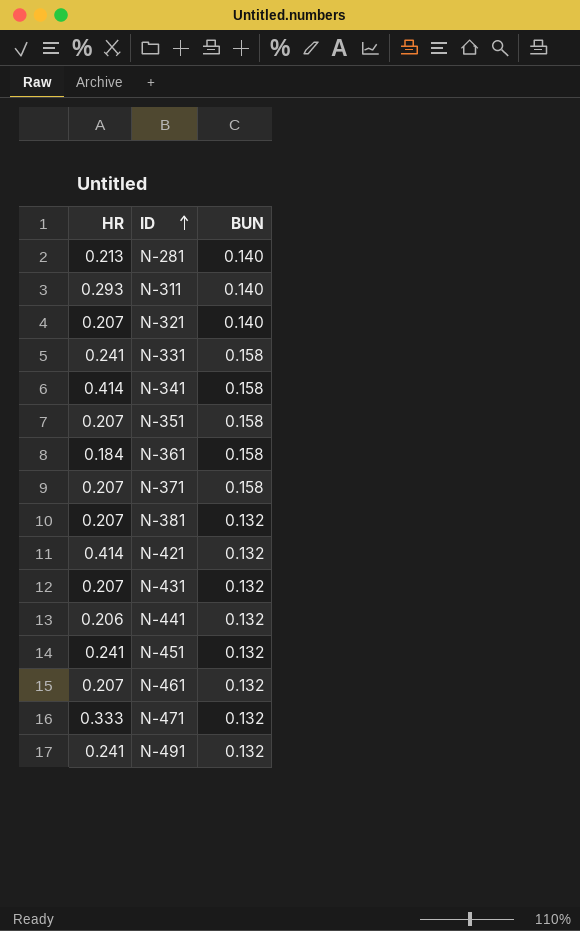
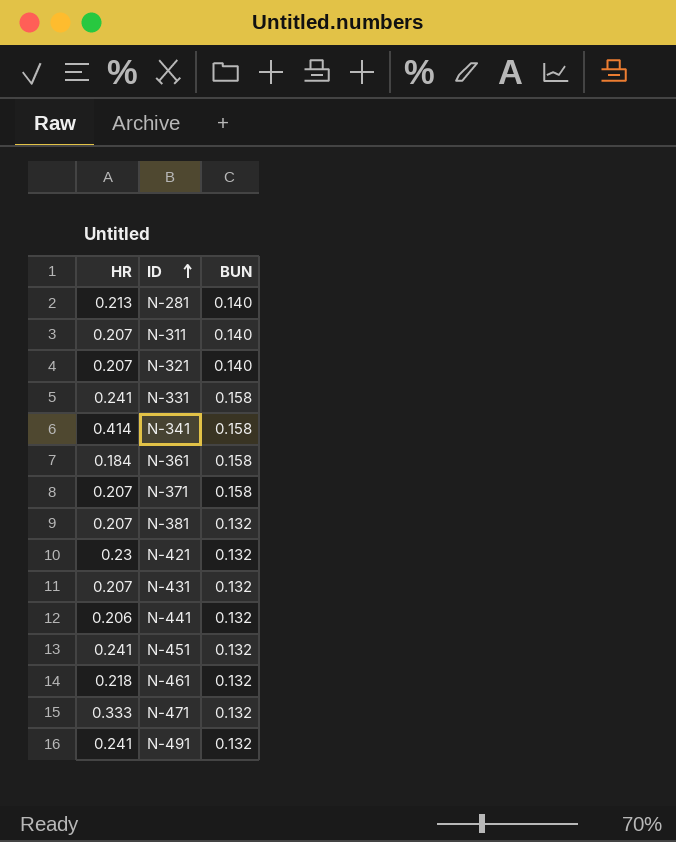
row N-351: 0.207 | 0.158 -> none
N-311 | HR: 0.293 -> 0.207
N-421 | HR: 0.414 -> 0.23
N-461 | HR: 0.207 -> 0.218

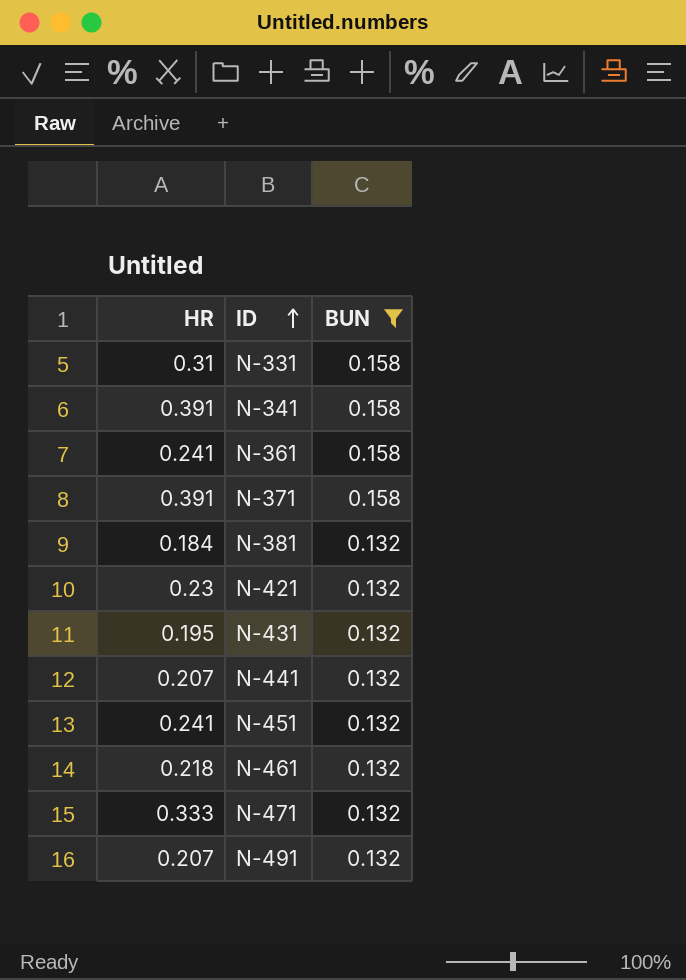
filter: none -> BUN != 0.140
N-331 | HR: 0.241 -> 0.31
N-341 | HR: 0.414 -> 0.391
N-361 | HR: 0.184 -> 0.241
N-371 | HR: 0.207 -> 0.391
N-381 | HR: 0.207 -> 0.184
N-431 | HR: 0.207 -> 0.195
N-441 | HR: 0.206 -> 0.207
N-491 | HR: 0.241 -> 0.207

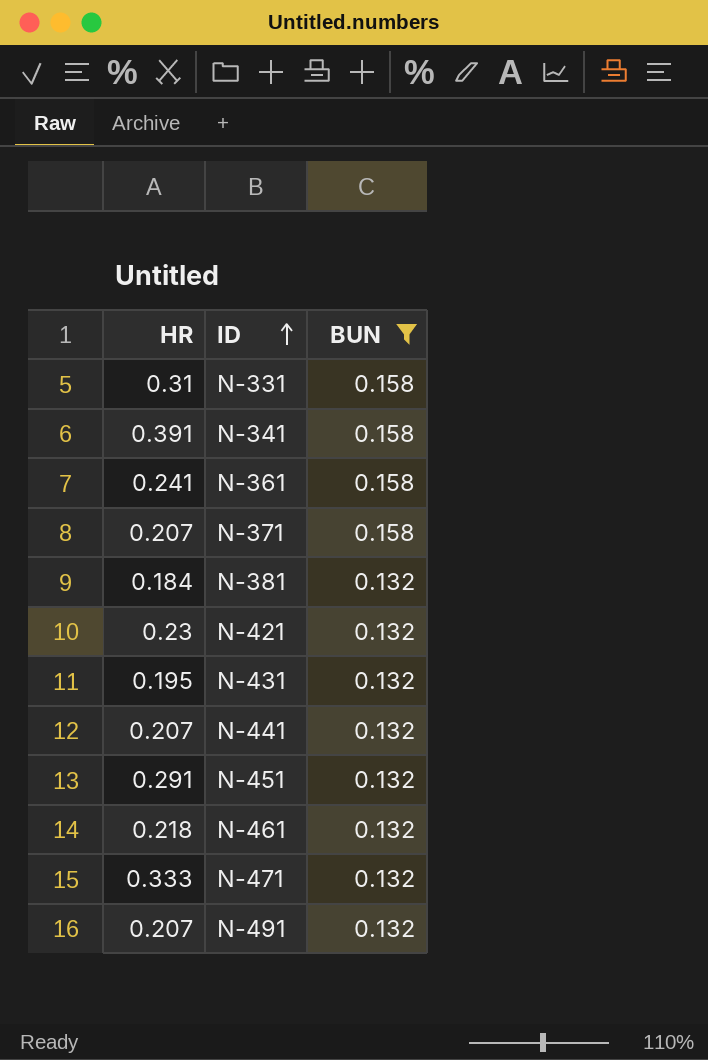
N-371 | HR: 0.391 -> 0.207
N-451 | HR: 0.241 -> 0.291

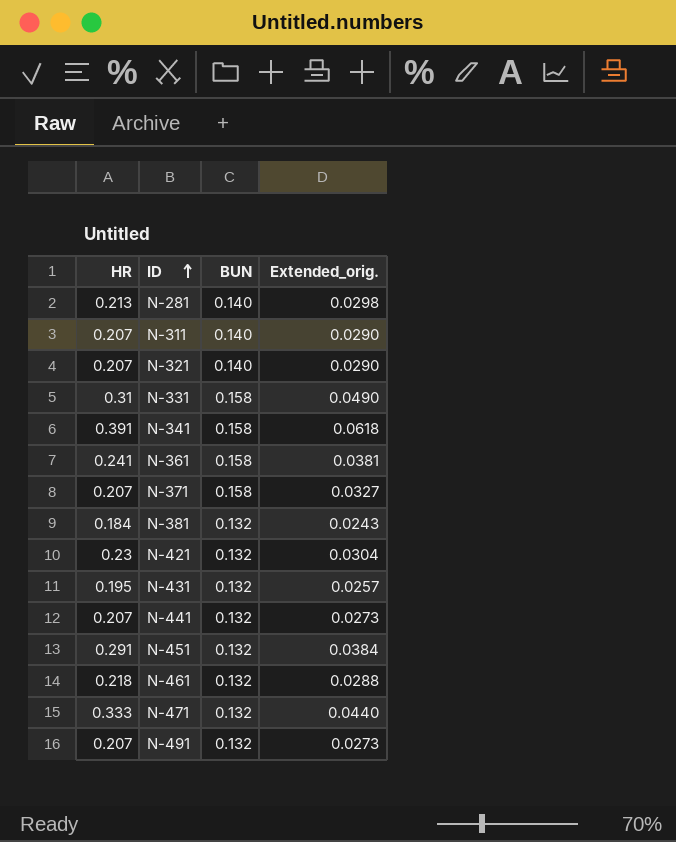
filter: BUN != 0.140 -> none
column Extended_orig. | formula: none -> [HR] * [BUN]

